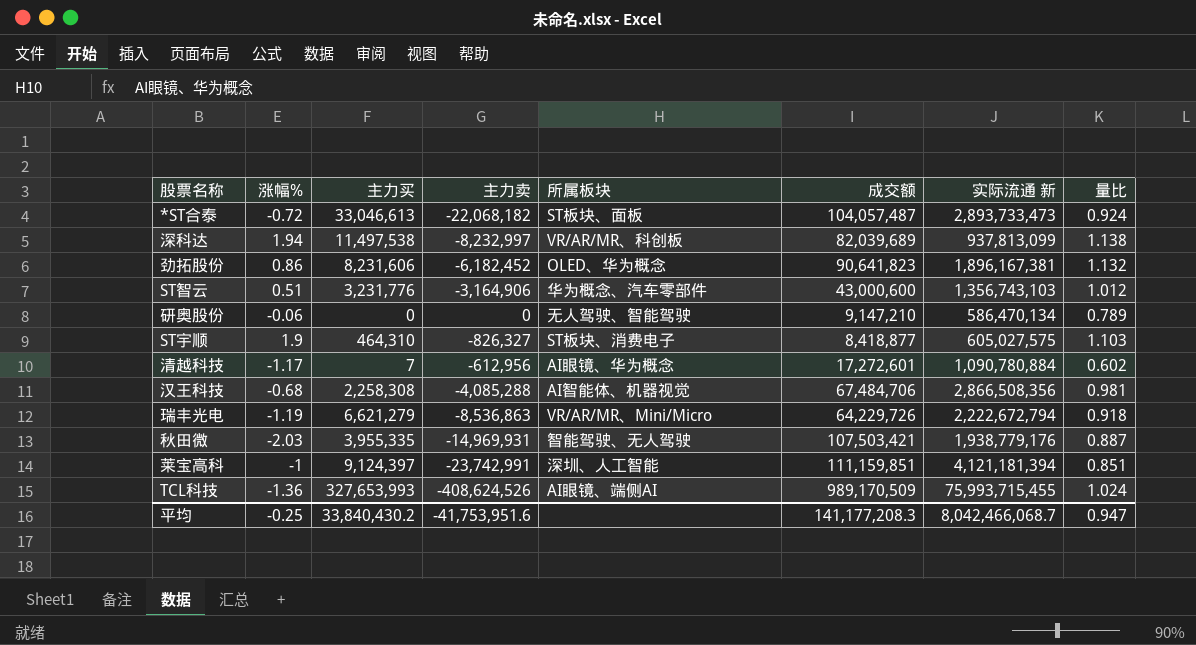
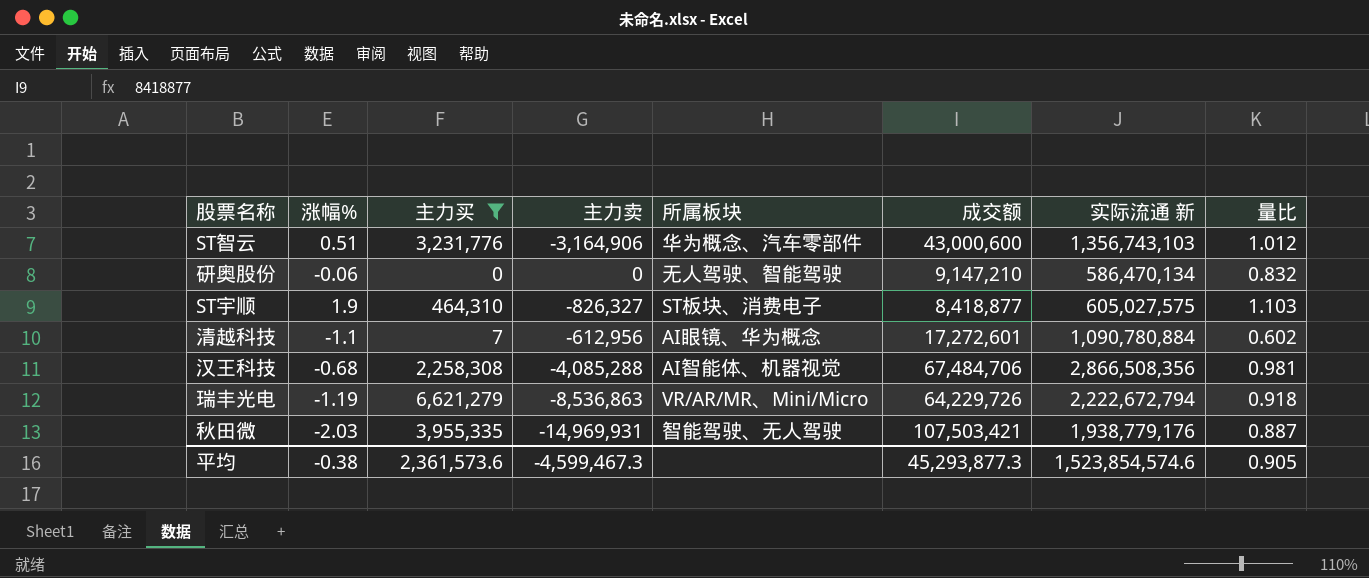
filter: none -> 主力买 <= 6,621,279
研奥股份 | 量比: 0.789 -> 0.832
清越科技 | 涨幅%: -1.17 -> -1.1
平均 | 涨幅%: -0.25 -> -0.38
平均 | 主力买: 33,840,430.2 -> 2,361,573.6
平均 | 主力卖: -41,753,951.6 -> -4,599,467.3
平均 | 成交额: 141,177,208.3 -> 45,293,877.3
平均 | 实际流通 新: 8,042,466,068.7 -> 1,523,854,574.6
平均 | 量比: 0.947 -> 0.905

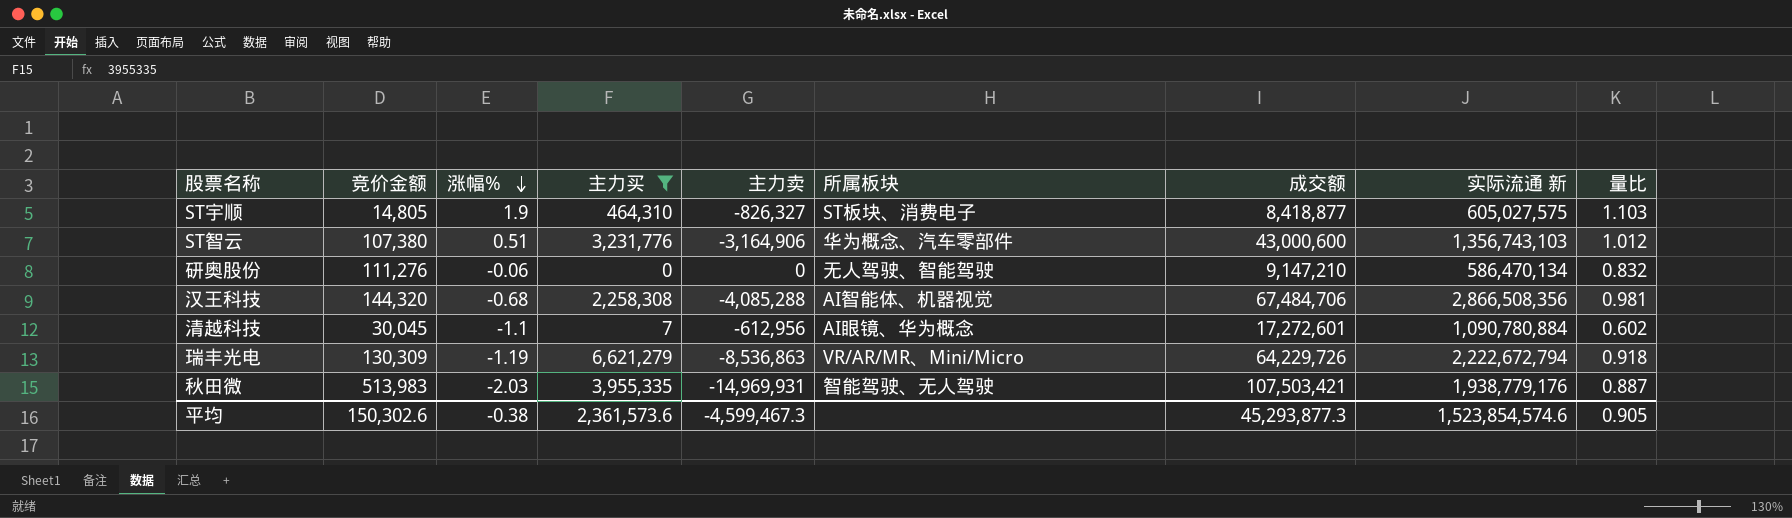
row order: none -> 涨幅% descending
column 竞价金额 | position: none -> 2

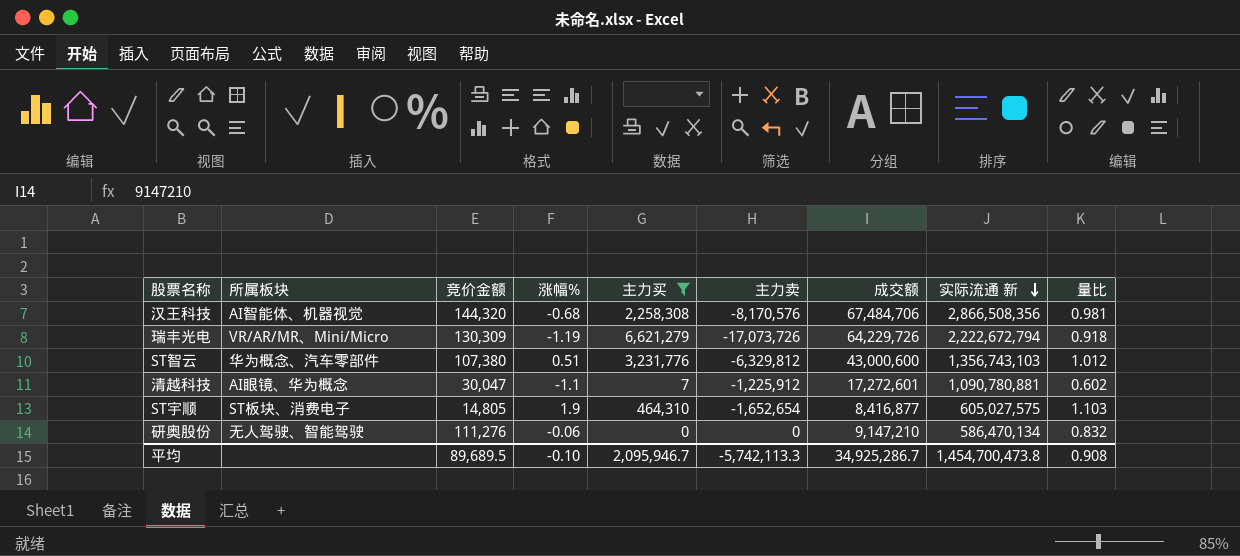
row order: 涨幅% descending -> 实际流通 新 descending
column 所属板块 | position: 6 -> 2
row 秋田微: 513,983 | -2.03 | 3,955,335 | -14,969,931 | 智能驾驶、无人驾驶 | 107,503,421 | 1,938,779,176 | 0.887 -> none
汉王科技 | 主力卖: -4,085,288 -> -8,170,576
瑞丰光电 | 主力卖: -8,536,863 -> -17,073,726
ST智云 | 主力卖: -3,164,906 -> -6,329,812
清越科技 | 竞价金额: 30,045 -> 30,047
清越科技 | 主力卖: -612,956 -> -1,225,912
清越科技 | 实际流通 新: 1,090,780,884 -> 1,090,780,881
ST宇顺 | 主力卖: -826,327 -> -1,652,654
ST宇顺 | 成交额: 8,418,877 -> 8,416,877
平均 | 竞价金额: 150,302.6 -> 89,689.5
平均 | 涨幅%: -0.38 -> -0.10
平均 | 主力买: 2,361,573.6 -> 2,095,946.7
平均 | 主力卖: -4,599,467.3 -> -5,742,113.3
平均 | 成交额: 45,293,877.3 -> 34,925,286.7
平均 | 实际流通 新: 1,523,854,574.6 -> 1,454,700,473.8
平均 | 量比: 0.905 -> 0.908

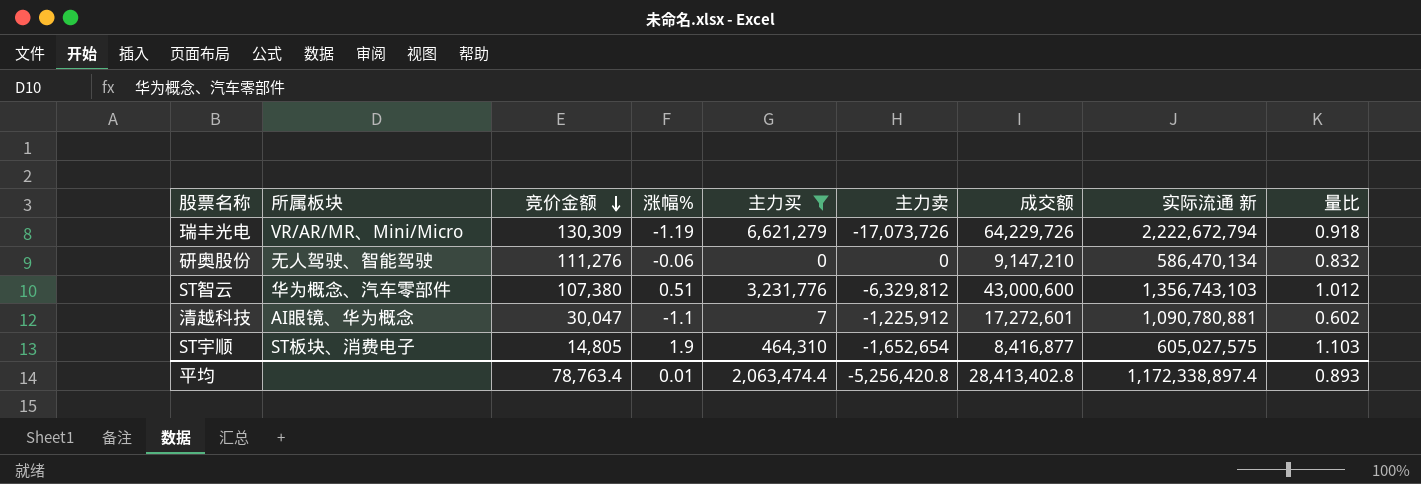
row order: 实际流通 新 descending -> 竞价金额 descending
row 汉王科技: AI智能体、机器视觉 | 144,320 | -0.68 | 2,258,308 | -8,170,576 | 67,484,706 | 2,866,508,356 | 0.981 -> none
平均 | 竞价金额: 89,689.5 -> 78,763.4
平均 | 涨幅%: -0.10 -> 0.01
平均 | 主力买: 2,095,946.7 -> 2,063,474.4
平均 | 主力卖: -5,742,113.3 -> -5,256,420.8
平均 | 成交额: 34,925,286.7 -> 28,413,402.8
平均 | 实际流通 新: 1,454,700,473.8 -> 1,172,338,897.4
平均 | 量比: 0.908 -> 0.893

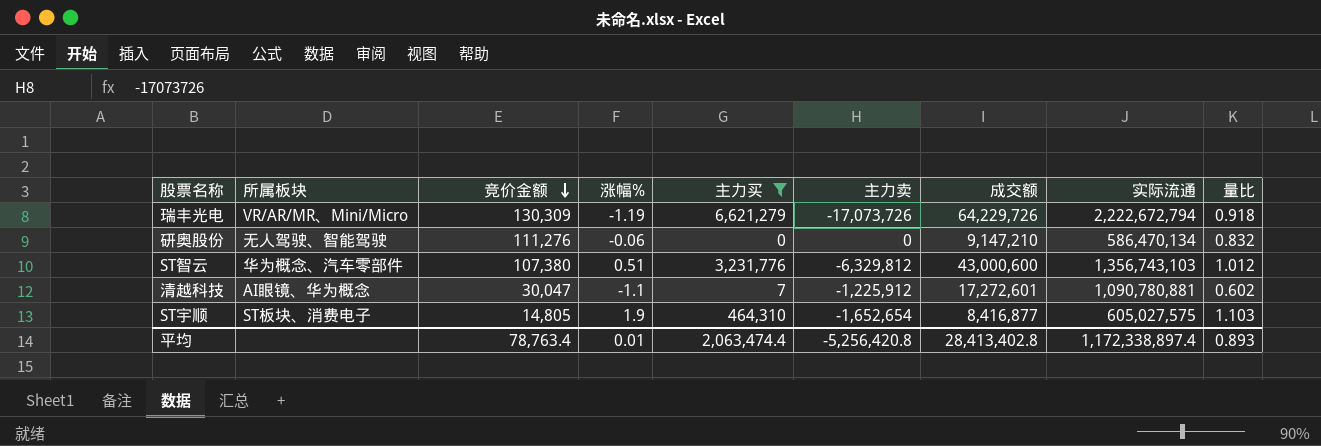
column name: 实际流通 新 -> 实际流通

